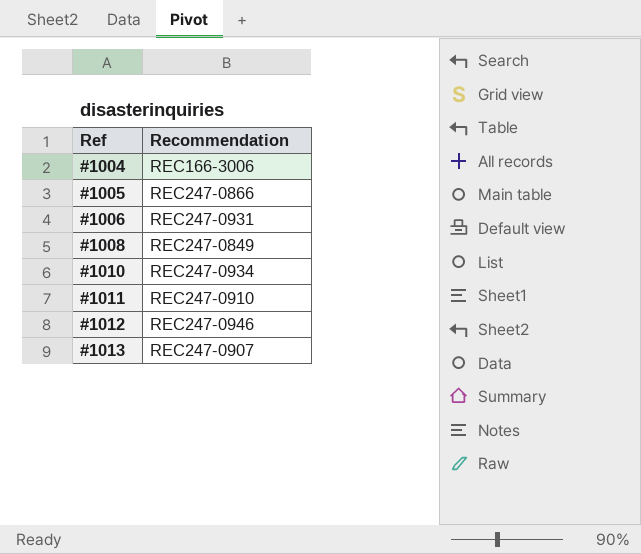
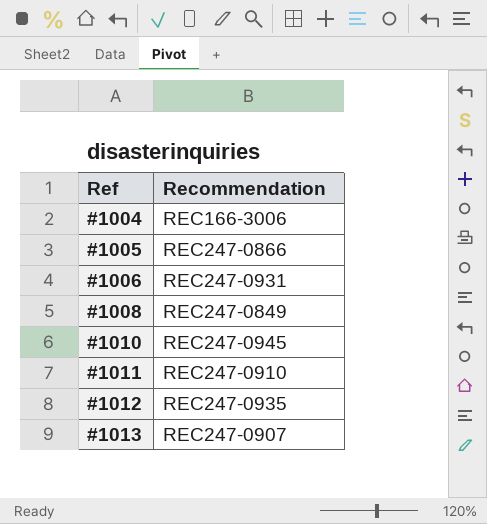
#1010 | Recommendation: REC247-0934 -> REC247-0945
#1012 | Recommendation: REC247-0946 -> REC247-0935

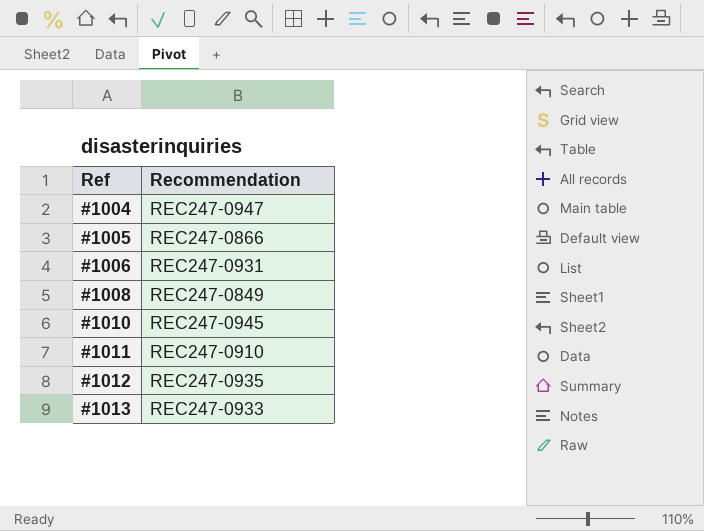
#1004 | Recommendation: REC166-3006 -> REC247-0947
#1013 | Recommendation: REC247-0907 -> REC247-0933

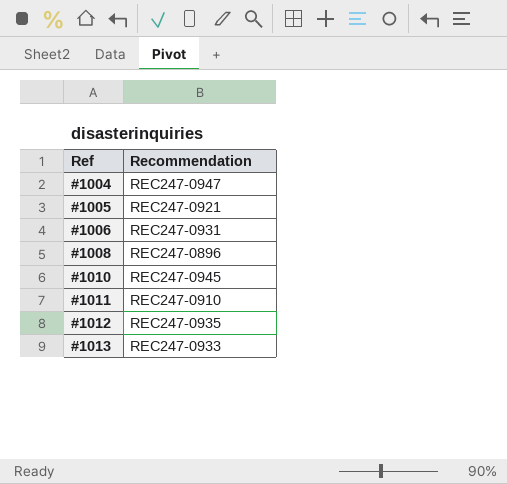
#1005 | Recommendation: REC247-0866 -> REC247-0921
#1008 | Recommendation: REC247-0849 -> REC247-0896

